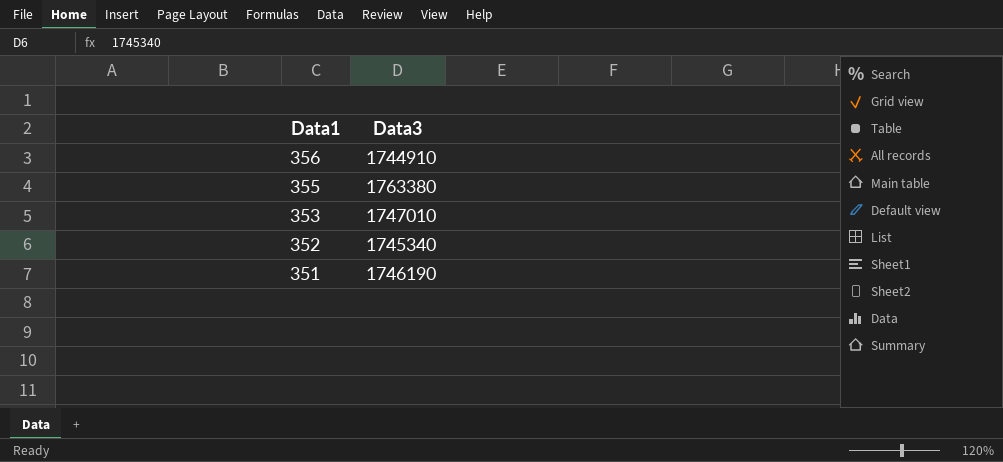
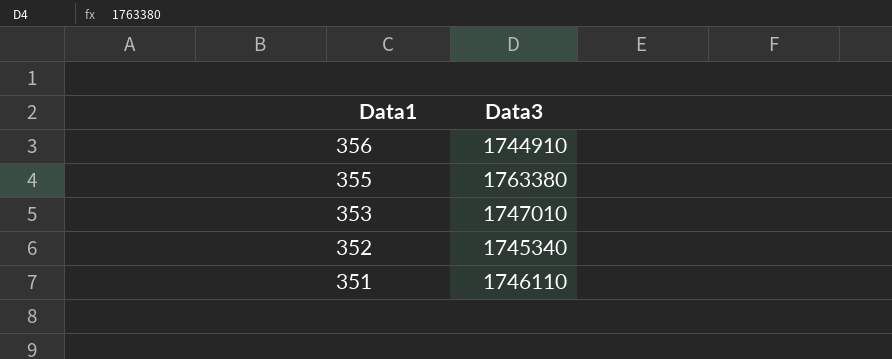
351 | Data3: 1746190 -> 1746110

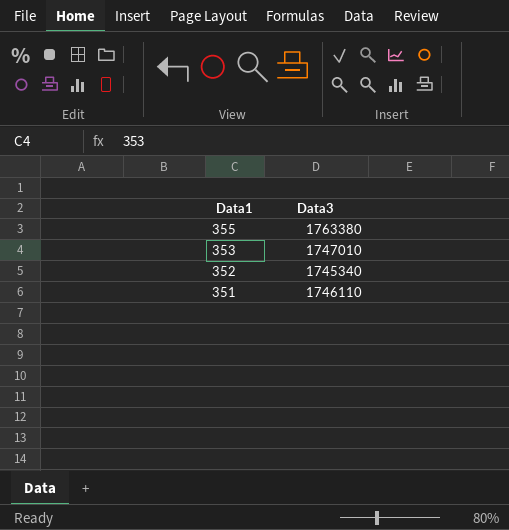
row 356: 1744910 -> none

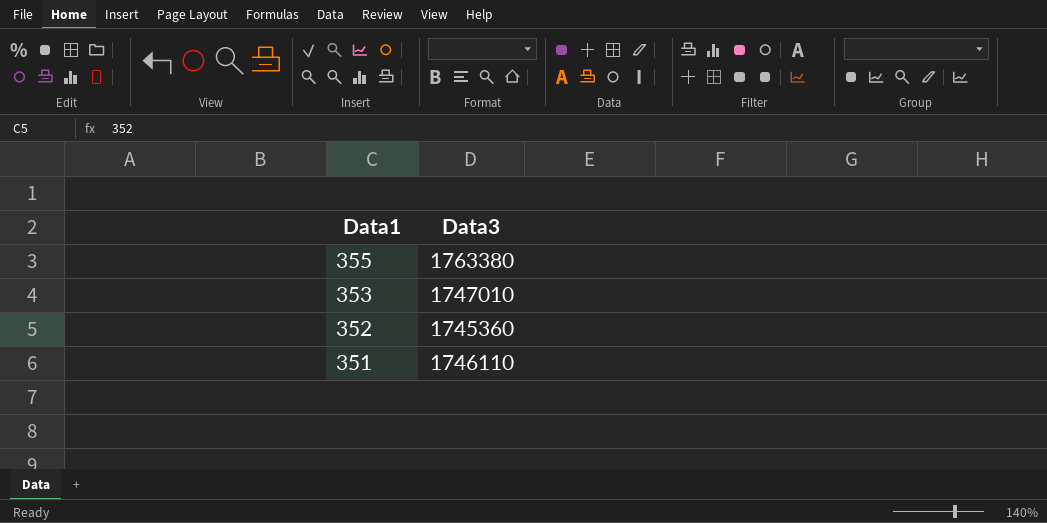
352 | Data3: 1745340 -> 1745360

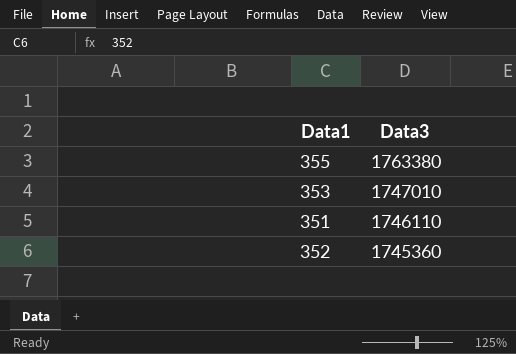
row order: Data1 descending -> Data3 descending

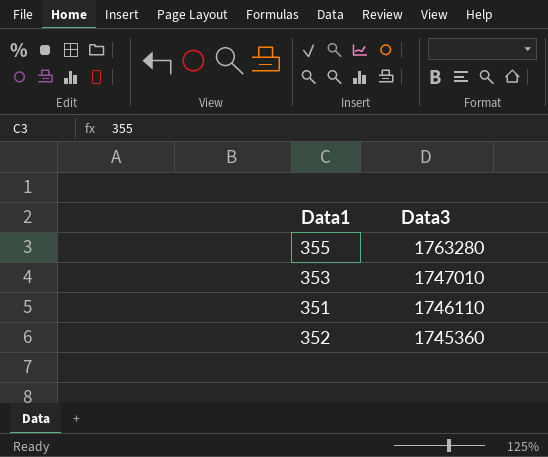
355 | Data3: 1763380 -> 1763280

